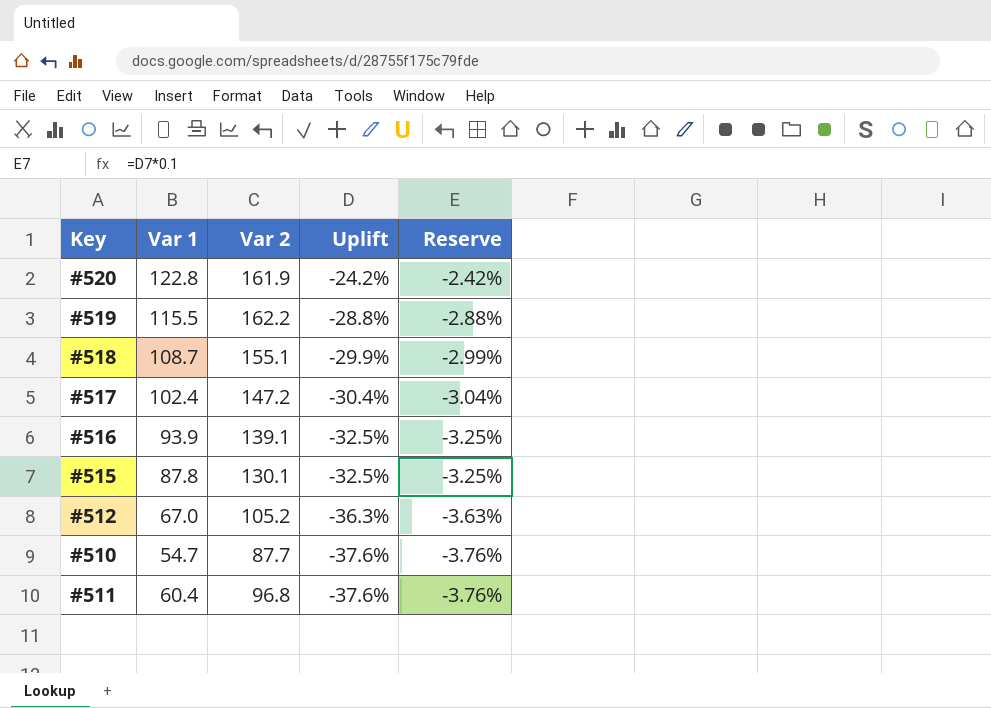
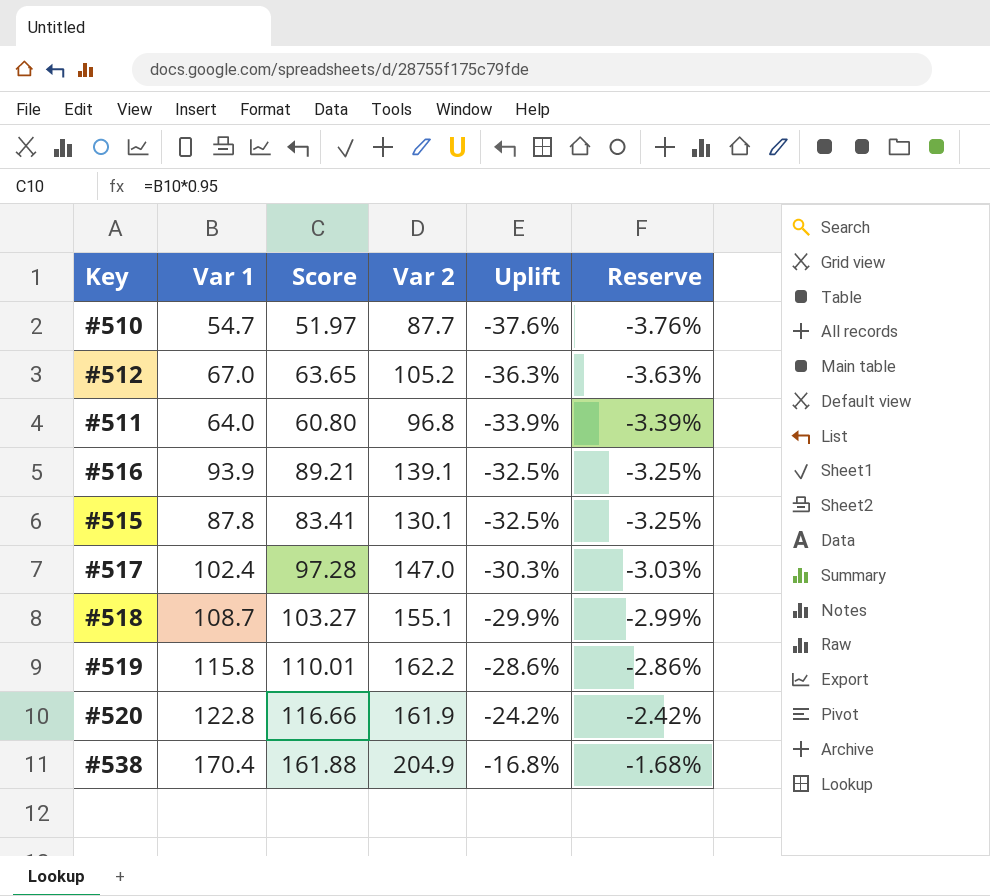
row order: Uplift descending -> Uplift ascending
column Score | formula: none -> [Var 1] * 0.95
#511 | Var 1: 60.4 -> 64.0
#511 | Uplift: -37.6% -> -33.9%
#511 | Reserve: -3.76% -> -3.39%
#517 | Var 2: 147.2 -> 147.0
#517 | Uplift: -30.4% -> -30.3%
#517 | Reserve: -3.04% -> -3.03%
#519 | Var 1: 115.5 -> 115.8
#519 | Uplift: -28.8% -> -28.6%
#519 | Reserve: -2.88% -> -2.86%
row #538: none -> 170.4 | 161.88 | 204.9 | -16.8% | -1.68%

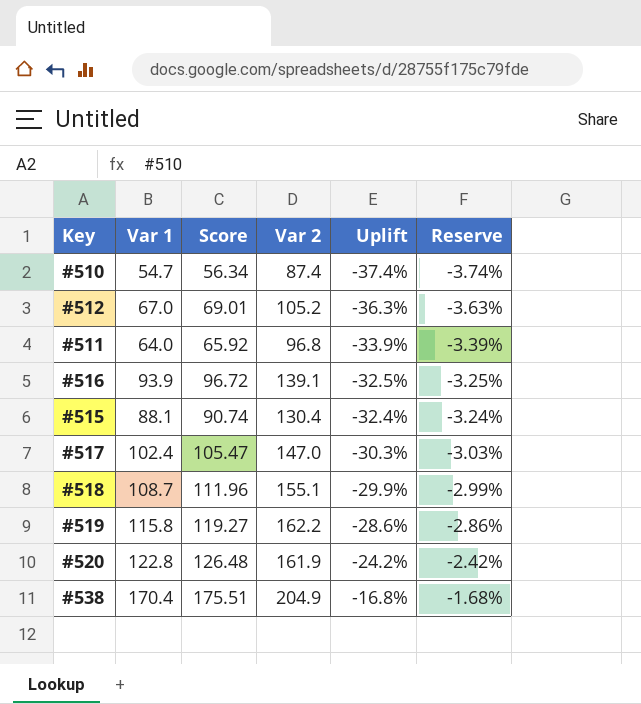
column Score | formula: [Var 1] * 0.95 -> [Var 1] * 1.03
#510 | Var 2: 87.7 -> 87.4
#510 | Uplift: -37.6% -> -37.4%
#510 | Reserve: -3.76% -> -3.74%
#515 | Var 1: 87.8 -> 88.1
#515 | Var 2: 130.1 -> 130.4
#515 | Uplift: -32.5% -> -32.4%
#515 | Reserve: -3.25% -> -3.24%

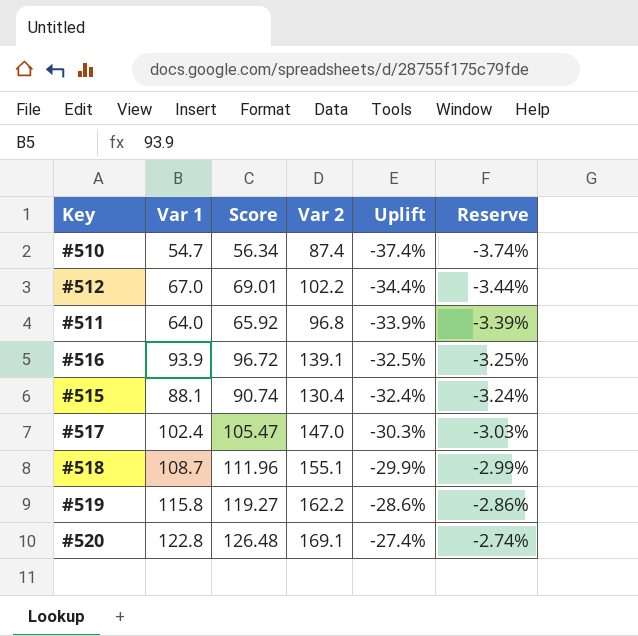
row #538: 170.4 | 175.51 | 204.9 | -16.8% | -1.68% -> none
#512 | Var 2: 105.2 -> 102.2
#512 | Uplift: -36.3% -> -34.4%
#512 | Reserve: -3.63% -> -3.44%
#520 | Var 2: 161.9 -> 169.1
#520 | Uplift: -24.2% -> -27.4%
#520 | Reserve: -2.42% -> -2.74%

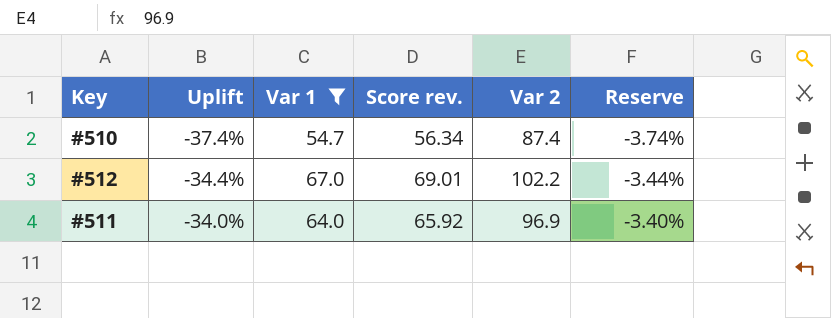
filter: none -> Var 1 <= 67.0
column Uplift | position: 5 -> 2
column name: Score -> Score rev.
#511 | Uplift: -33.9% -> -34.0%
#511 | Var 2: 96.8 -> 96.9
#511 | Reserve: -3.39% -> -3.40%

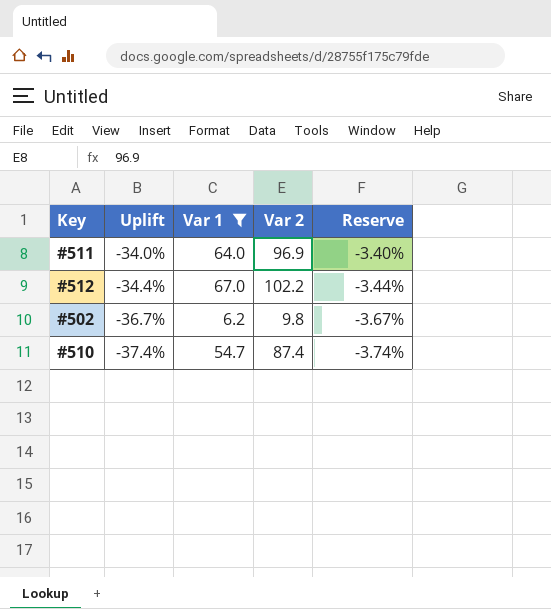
row order: Uplift ascending -> Uplift descending
column Score rev. | formula: [Var 1] * 1.03 -> none
row #502: none -> -36.7% | 6.2 | 9.8 | -3.67%

